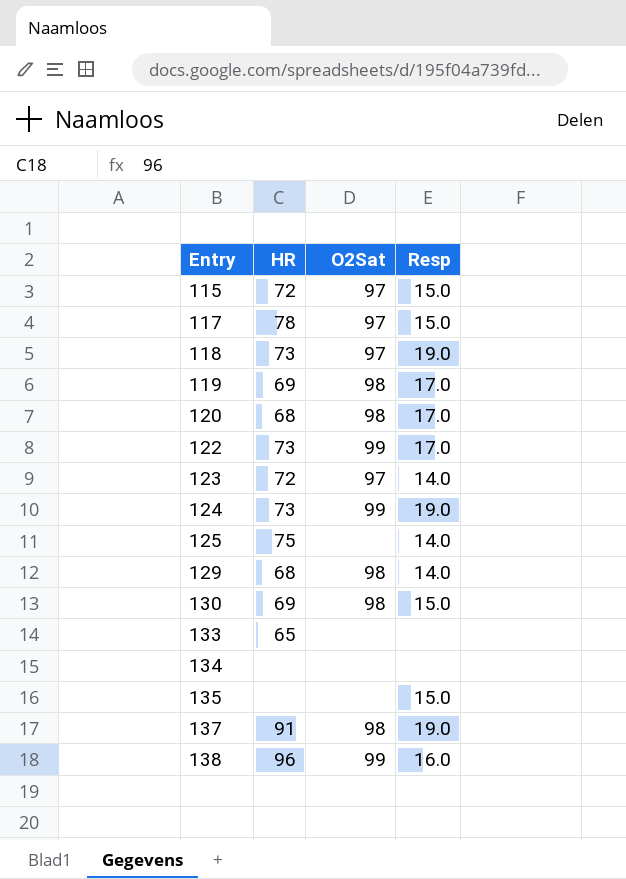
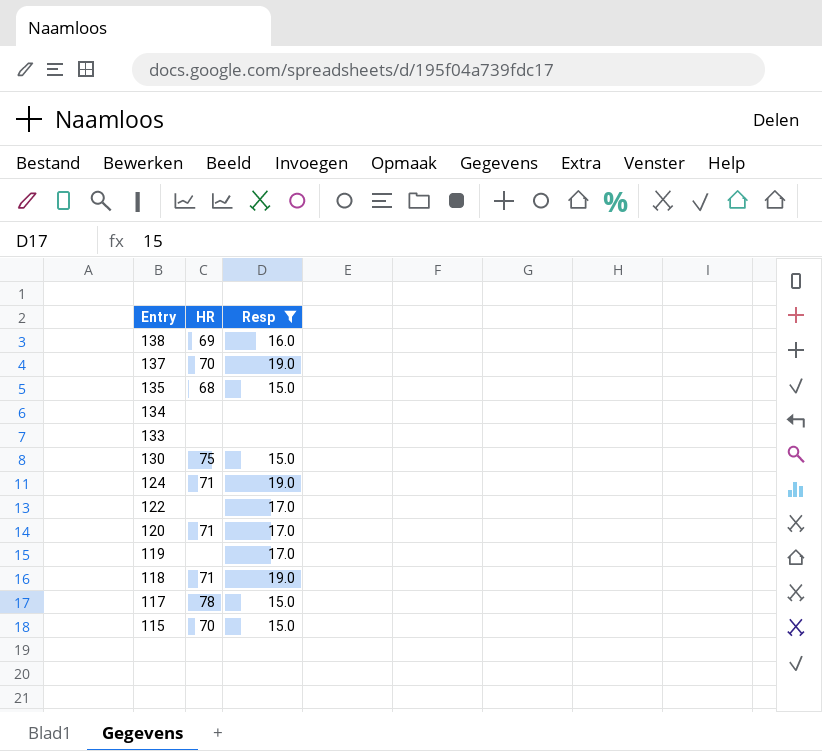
filter: none -> Resp != 14.0
row order: Entry ascending -> Entry descending
column O2Sat | position: 3 -> none
138 | HR: 96 -> 69
137 | HR: 91 -> 70
135 | HR: none -> 68
133 | HR: 65 -> none
130 | HR: 69 -> 75
124 | HR: 73 -> 71
122 | HR: 73 -> none
120 | HR: 68 -> 71
119 | HR: 69 -> none
118 | HR: 73 -> 71
115 | HR: 72 -> 70

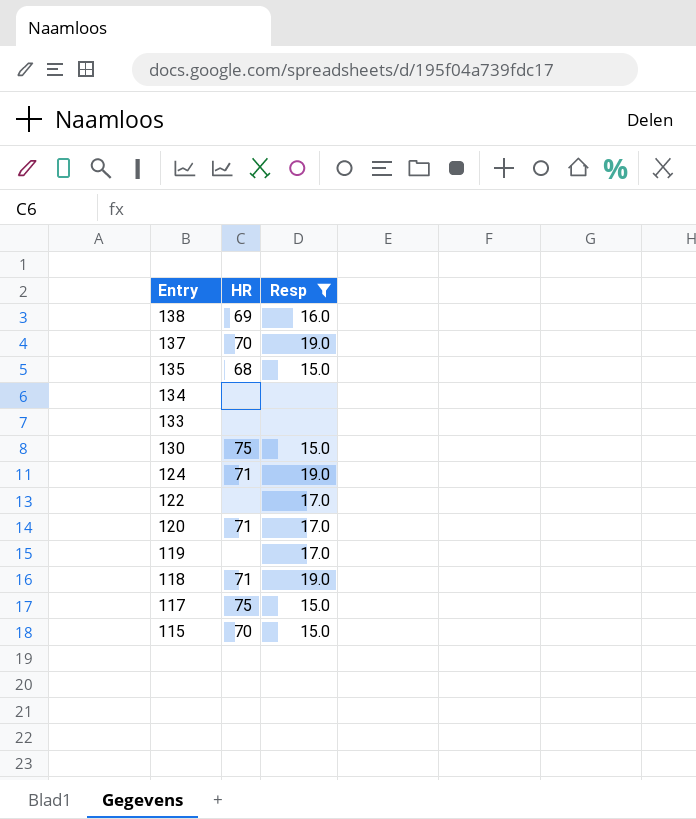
117 | HR: 78 -> 75

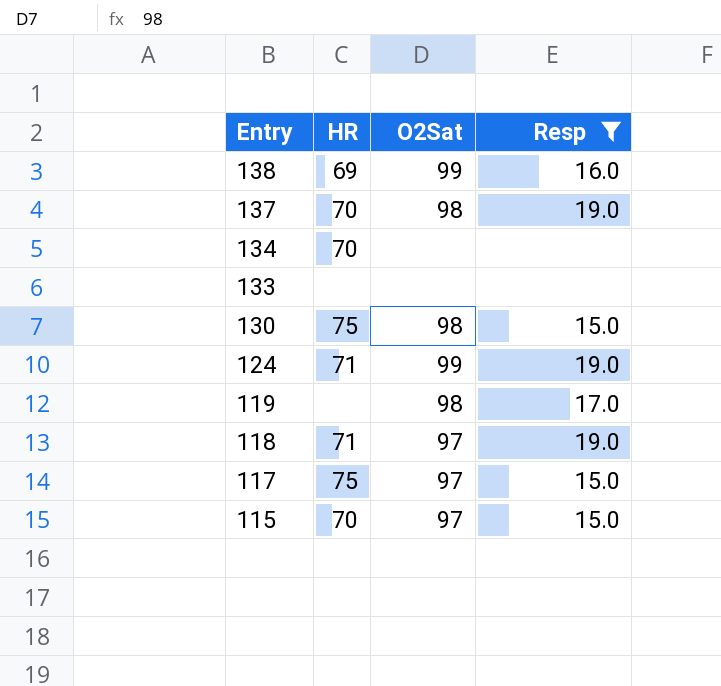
column O2Sat | position: none -> 3
row 135: 68 | 15.0 -> none
row 122: none | 17.0 -> none
row 120: 71 | 17.0 -> none
134 | HR: none -> 70

